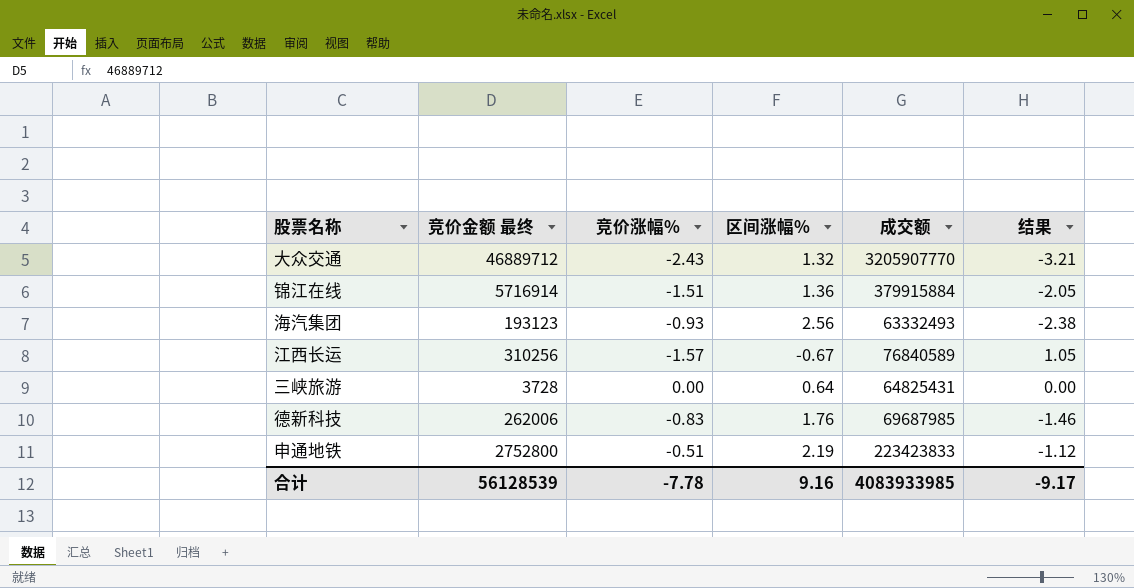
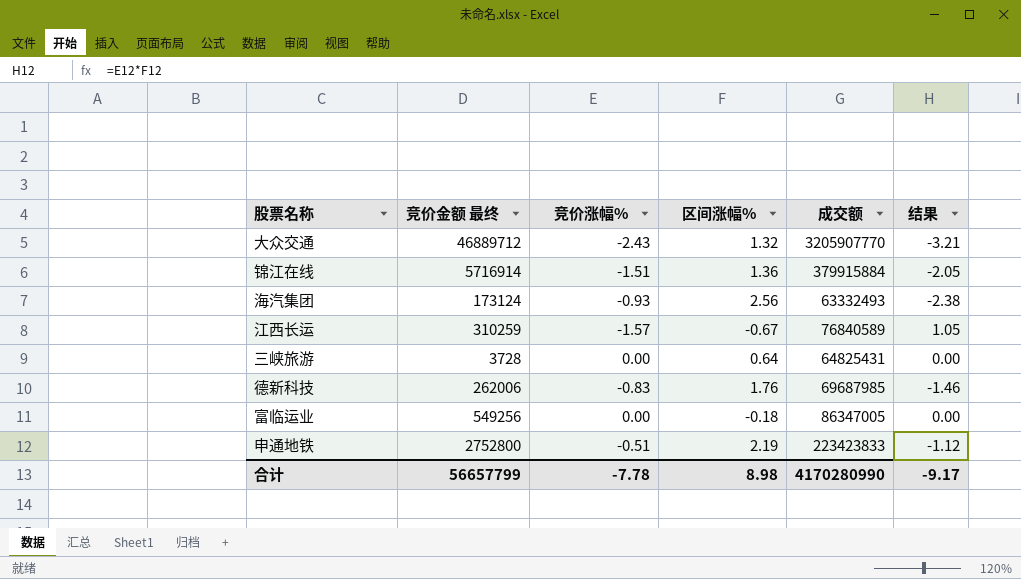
海汽集团 | 竞价金额 最终: 193123 -> 173124
江西长运 | 竞价金额 最终: 310256 -> 310259
row 富临运业: none -> 549256 | 0.00 | -0.18 | 86347005 | 0.00
合计 | 竞价金额 最终: 56128539 -> 56657799
合计 | 区间涨幅%: 9.16 -> 8.98
合计 | 成交额: 4083933985 -> 4170280990

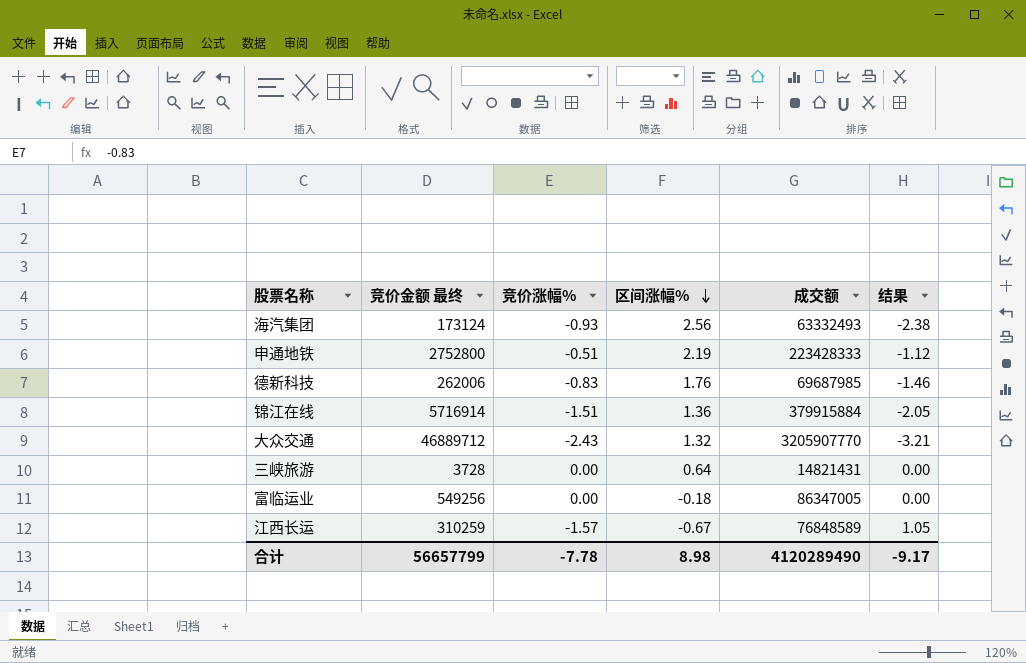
row order: none -> 区间涨幅% descending
申通地铁 | 成交额: 223423833 -> 223428333
三峡旅游 | 成交额: 64825431 -> 14821431
江西长运 | 成交额: 76840589 -> 76848589
合计 | 成交额: 4170280990 -> 4120289490

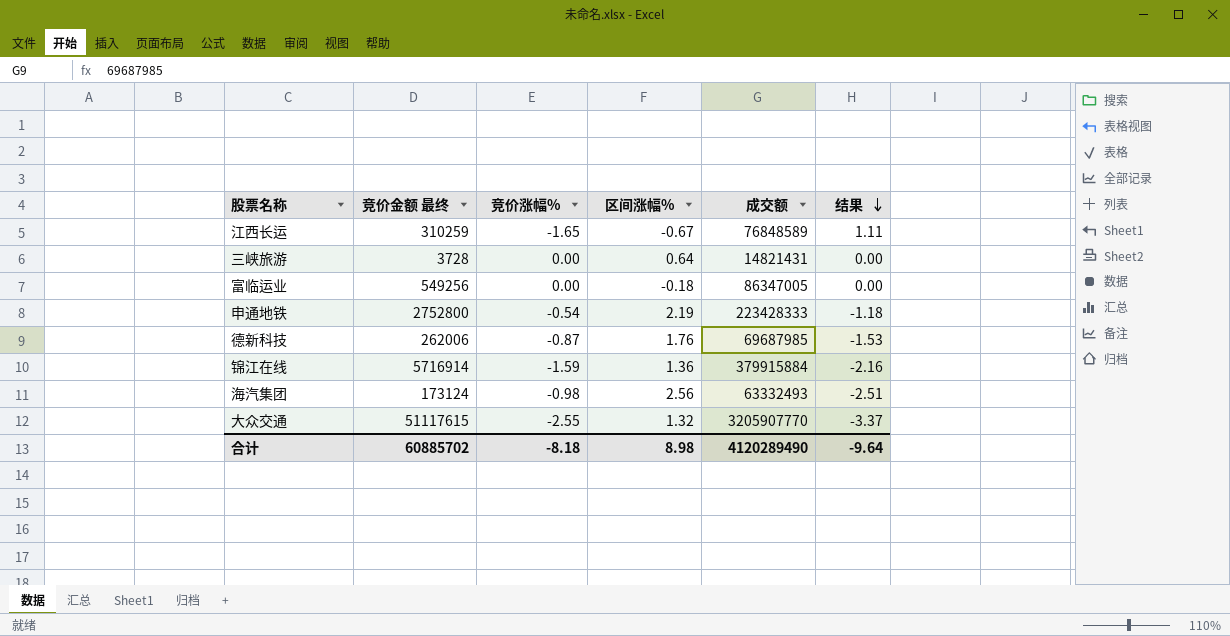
row order: 区间涨幅% descending -> 结果 descending
江西长运 | 竞价涨幅%: -1.57 -> -1.65
江西长运 | 结果: 1.05 -> 1.11
申通地铁 | 竞价涨幅%: -0.51 -> -0.54
申通地铁 | 结果: -1.12 -> -1.18
德新科技 | 竞价涨幅%: -0.83 -> -0.87
德新科技 | 结果: -1.46 -> -1.53
锦江在线 | 竞价涨幅%: -1.51 -> -1.59
锦江在线 | 结果: -2.05 -> -2.16
海汽集团 | 竞价涨幅%: -0.93 -> -0.98
海汽集团 | 结果: -2.38 -> -2.51
大众交通 | 竞价金额 最终: 46889712 -> 51117615
大众交通 | 竞价涨幅%: -2.43 -> -2.55
大众交通 | 结果: -3.21 -> -3.37
合计 | 竞价金额 最终: 56657799 -> 60885702
合计 | 竞价涨幅%: -7.78 -> -8.18
合计 | 结果: -9.17 -> -9.64

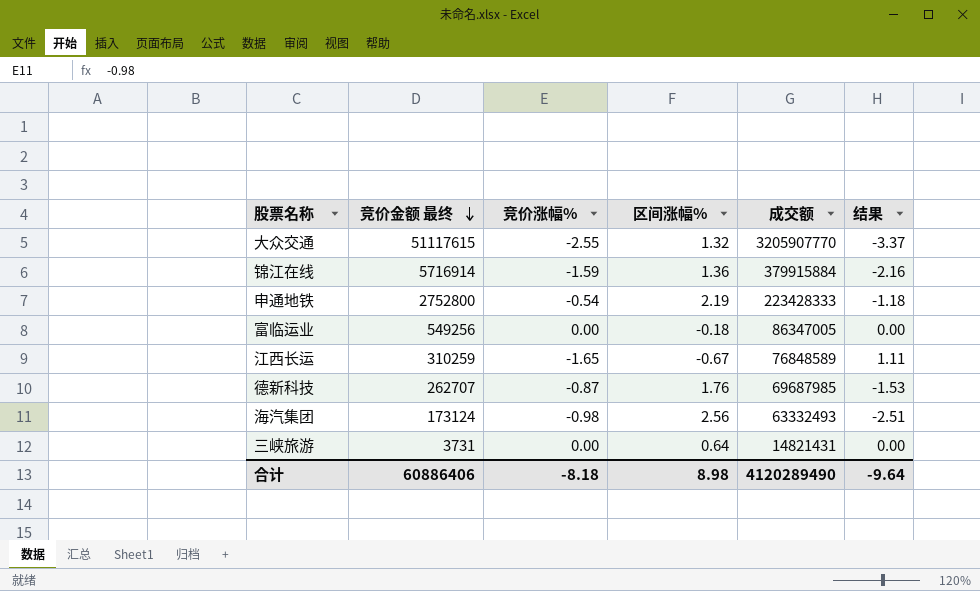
row order: 结果 descending -> 竞价金额 最终 descending
德新科技 | 竞价金额 最终: 262006 -> 262707
三峡旅游 | 竞价金额 最终: 3728 -> 3731
合计 | 竞价金额 最终: 60885702 -> 60886406

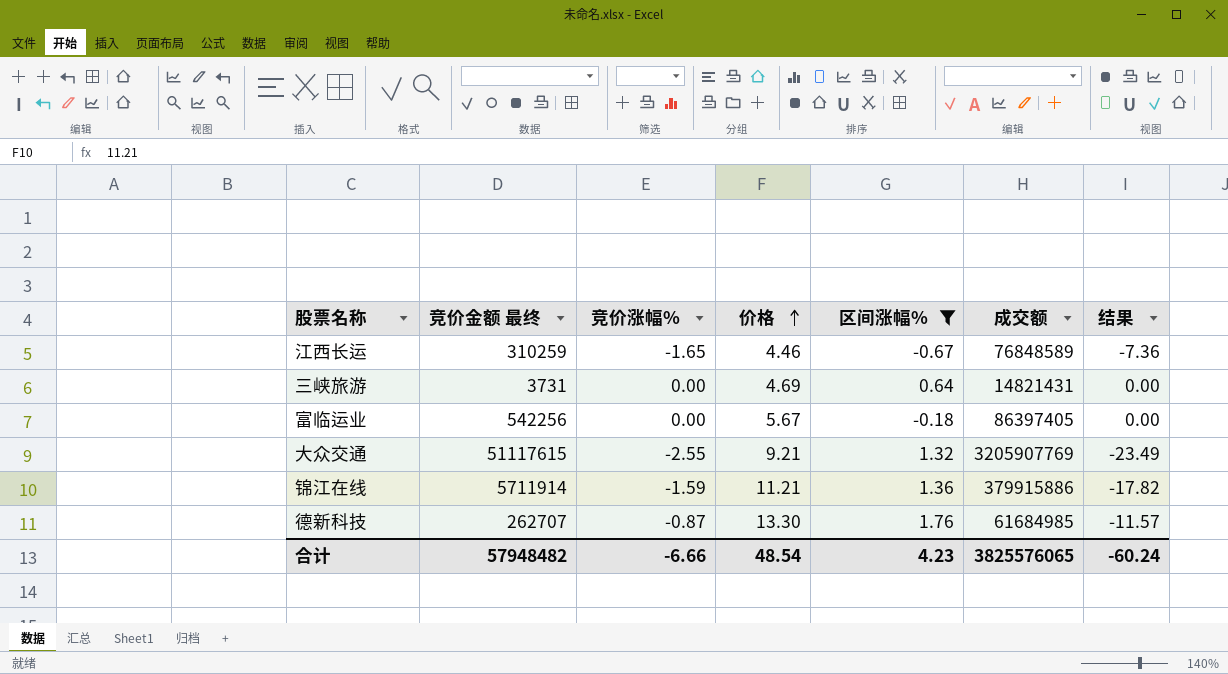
filter: none -> 区间涨幅% <= 1.76
row order: 竞价金额 最终 descending -> 价格 ascending
column 价格 | position: none -> 4
column 结果 | formula: [竞价涨幅%] * [区间涨幅%] -> [竞价涨幅%] * [价格]
富临运业 | 竞价金额 最终: 549256 -> 542256
富临运业 | 成交额: 86347005 -> 86397405
大众交通 | 成交额: 3205907770 -> 3205907769
锦江在线 | 竞价金额 最终: 5716914 -> 5711914
锦江在线 | 成交额: 379915884 -> 379915886
德新科技 | 成交额: 69687985 -> 61684985
合计 | 竞价金额 最终: 60886406 -> 57948482
合计 | 竞价涨幅%: -8.18 -> -6.66
合计 | 区间涨幅%: 8.98 -> 4.23
合计 | 成交额: 4120289490 -> 3825576065
合计 | 结果: -9.64 -> -60.24

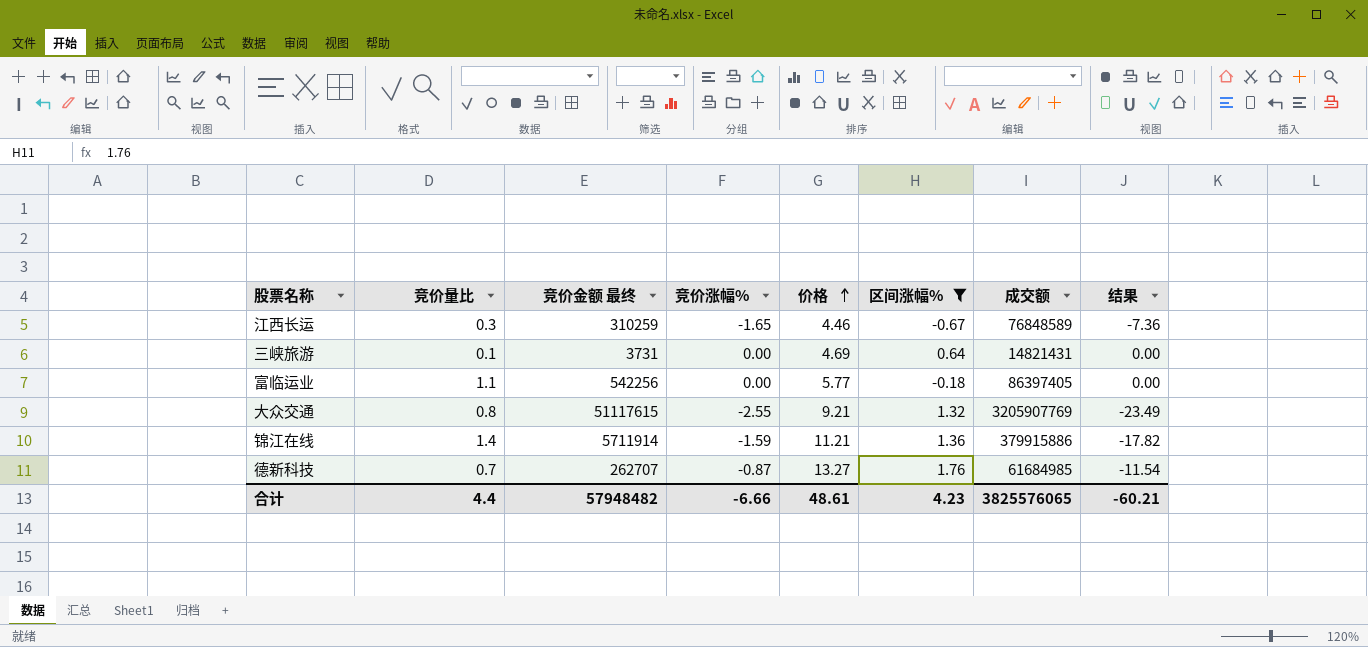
column 竞价量比 | position: none -> 2
富临运业 | 价格: 5.67 -> 5.77
德新科技 | 价格: 13.30 -> 13.27
德新科技 | 结果: -11.57 -> -11.54
合计 | 价格: 48.54 -> 48.61
合计 | 结果: -60.24 -> -60.21

